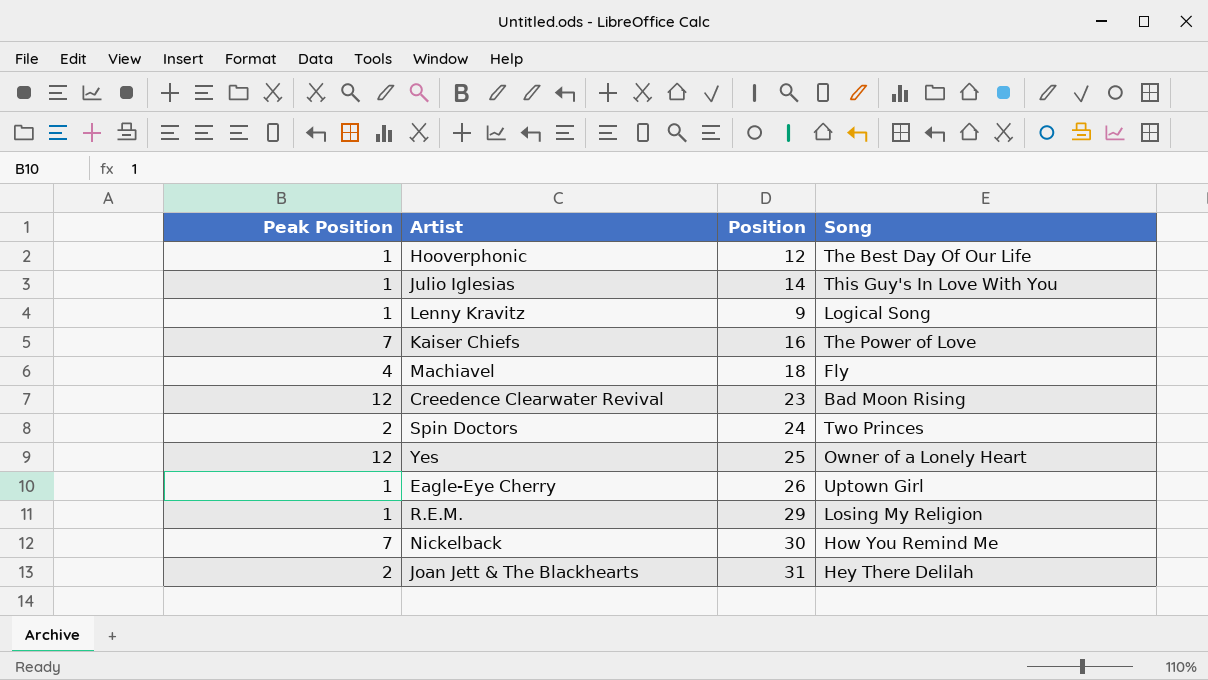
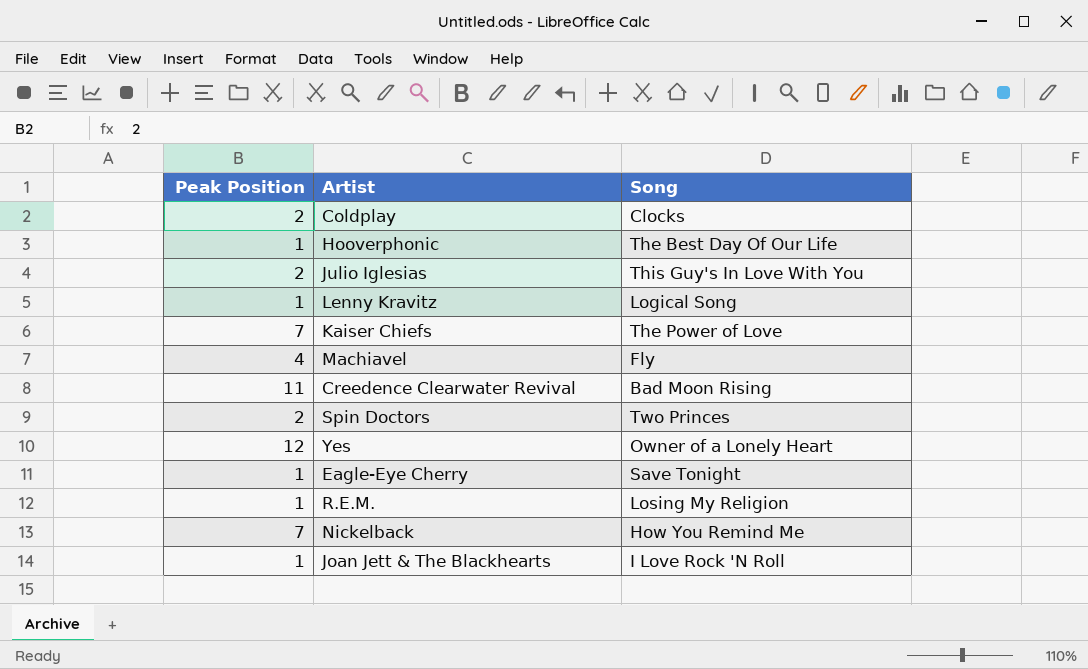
column Position | position: 3 -> none
row Coldplay: none -> 2 | Clocks
Julio Iglesias | Peak Position: 1 -> 2
Creedence Clearwater Revival | Peak Position: 12 -> 11
Eagle-Eye Cherry | Song: Uptown Girl -> Save Tonight
Joan Jett & The Blackhearts | Peak Position: 2 -> 1
Joan Jett & The Blackhearts | Song: Hey There Delilah -> I Love Rock 'N Roll

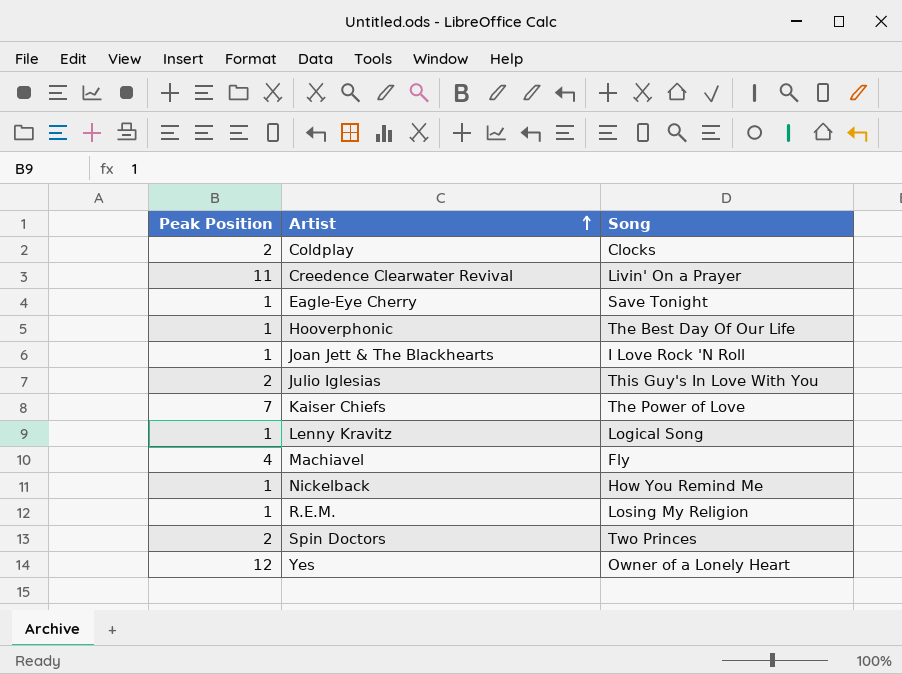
row order: none -> Artist ascending
Creedence Clearwater Revival | Song: Bad Moon Rising -> Livin' On a Prayer
Nickelback | Peak Position: 7 -> 1

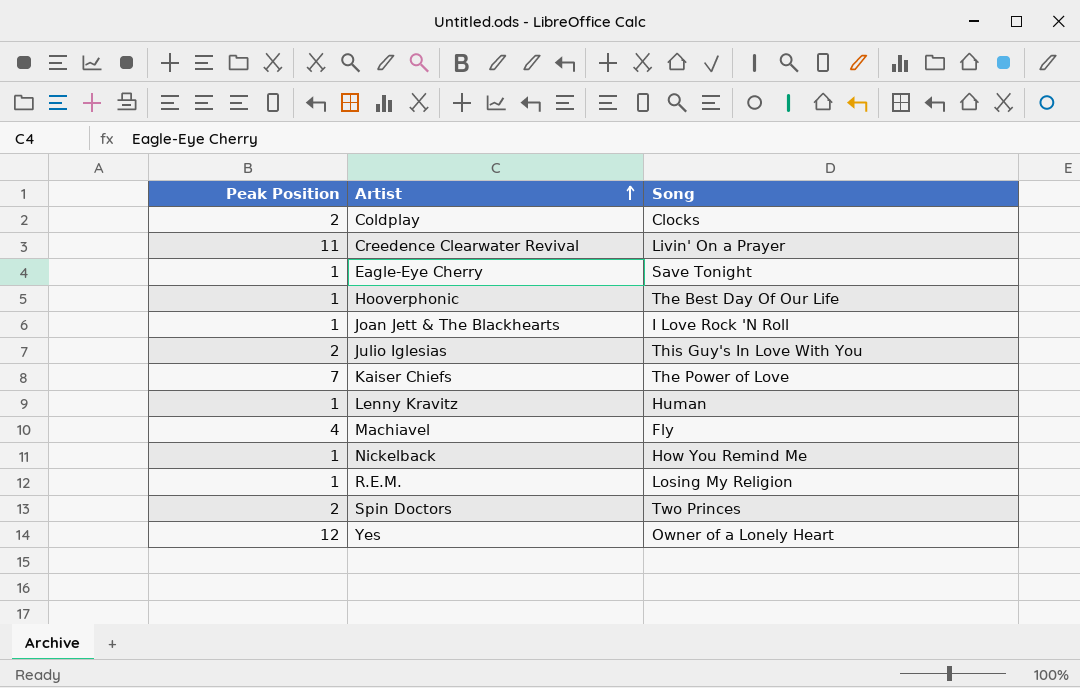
Lenny Kravitz | Song: Logical Song -> Human

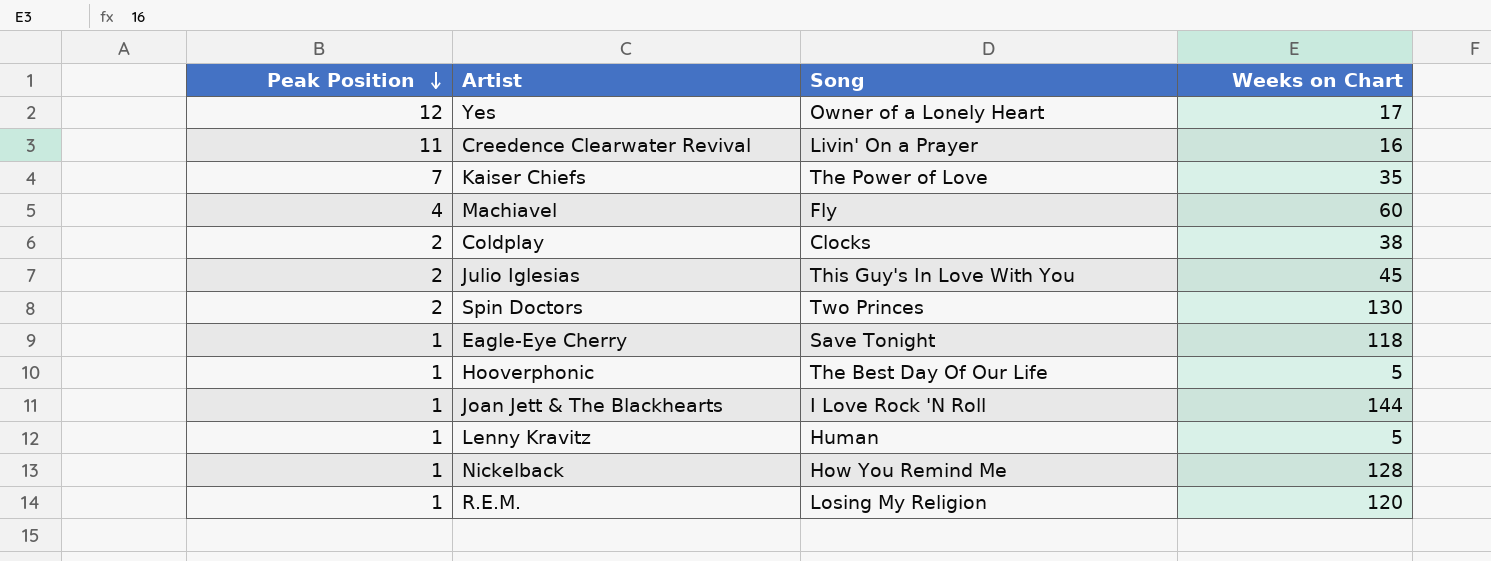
row order: Artist ascending -> Peak Position descending
column Weeks on Chart | position: none -> 4

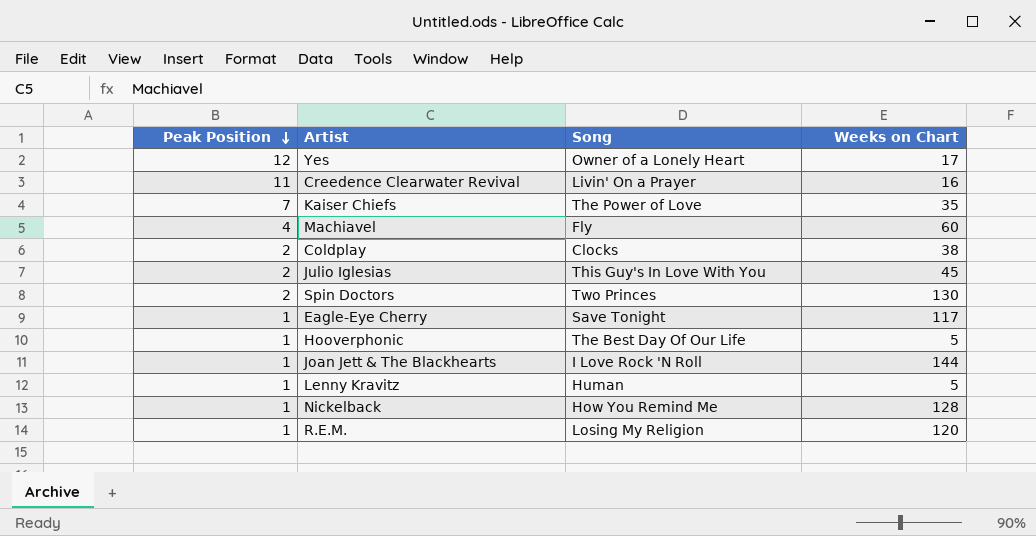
Eagle-Eye Cherry | Weeks on Chart: 118 -> 117

